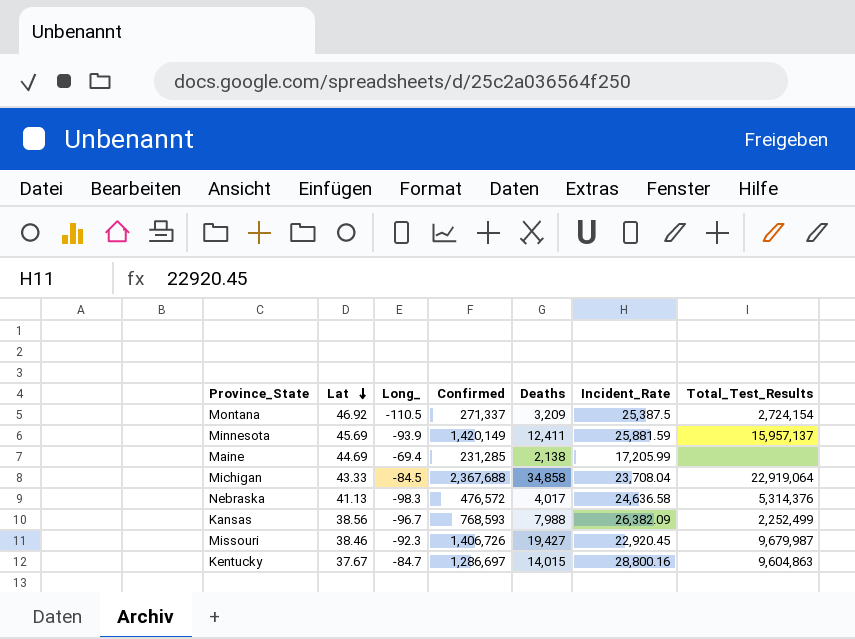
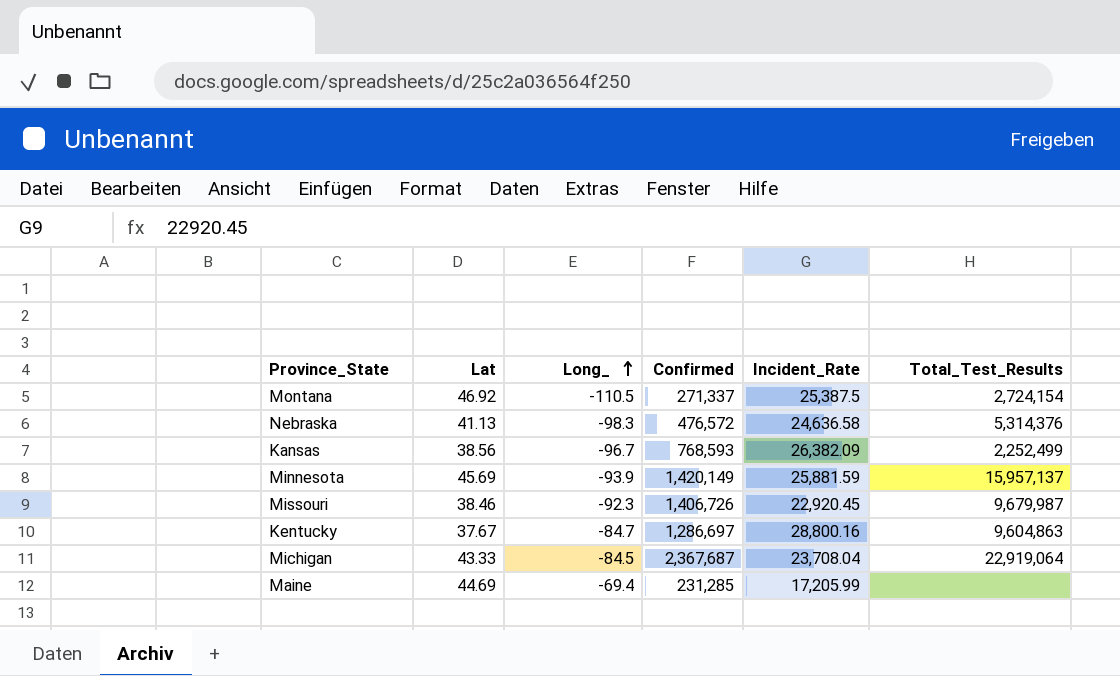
row order: Lat descending -> Long_ ascending
column Deaths | position: 5 -> none
Michigan | Confirmed: 2,367,688 -> 2,367,687

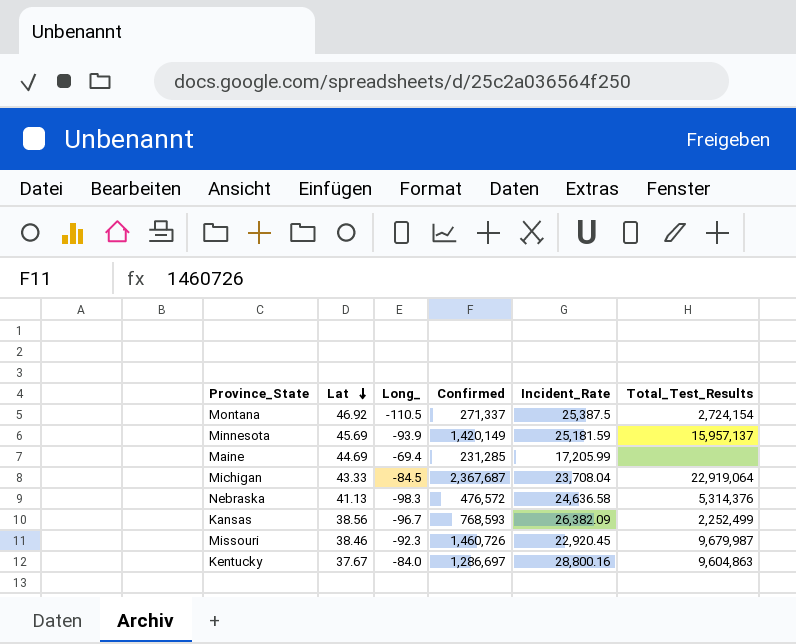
row order: Long_ ascending -> Lat descending
Minnesota | Incident_Rate: 25,881.59 -> 25,181.59
Missouri | Confirmed: 1,406,726 -> 1,460,726
Kentucky | Long_: -84.7 -> -84.0

